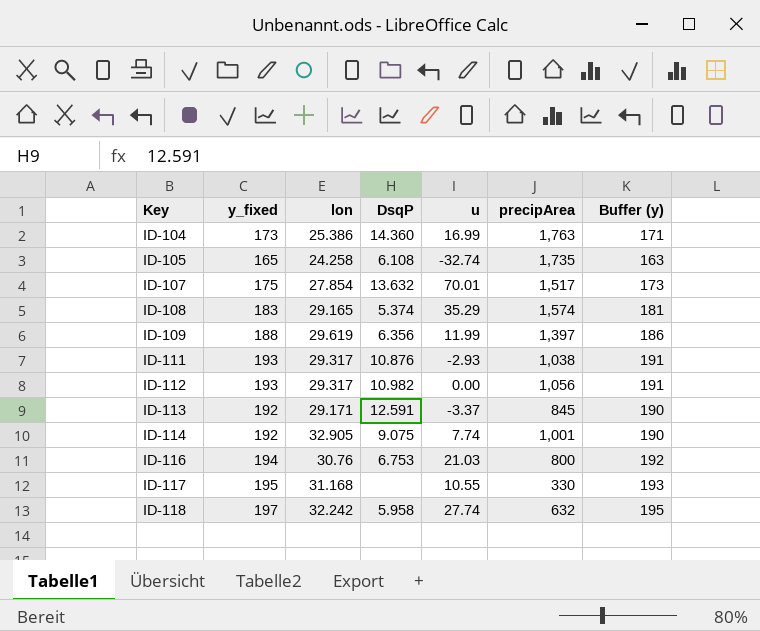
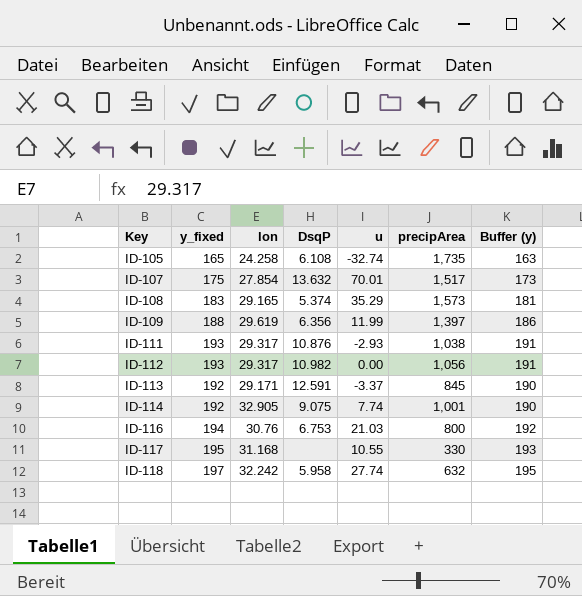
row ID-104: 173 | 25.386 | 14.360 | 16.99 | 1,763 | 171 -> none
ID-108 | precipArea: 1,574 -> 1,573

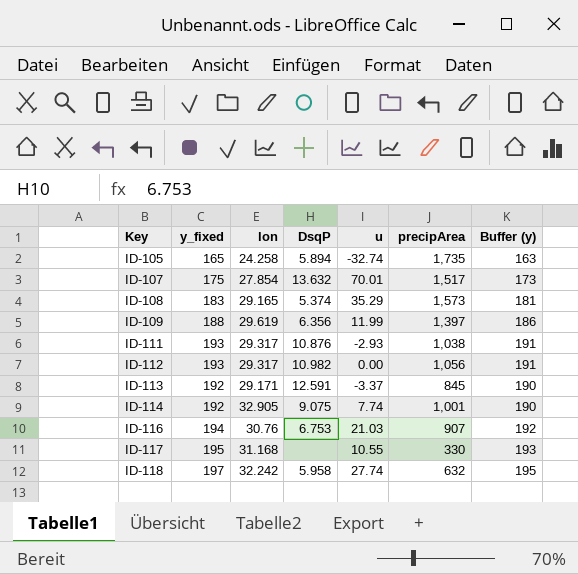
ID-105 | DsqP: 6.108 -> 5.894
ID-116 | precipArea: 800 -> 907

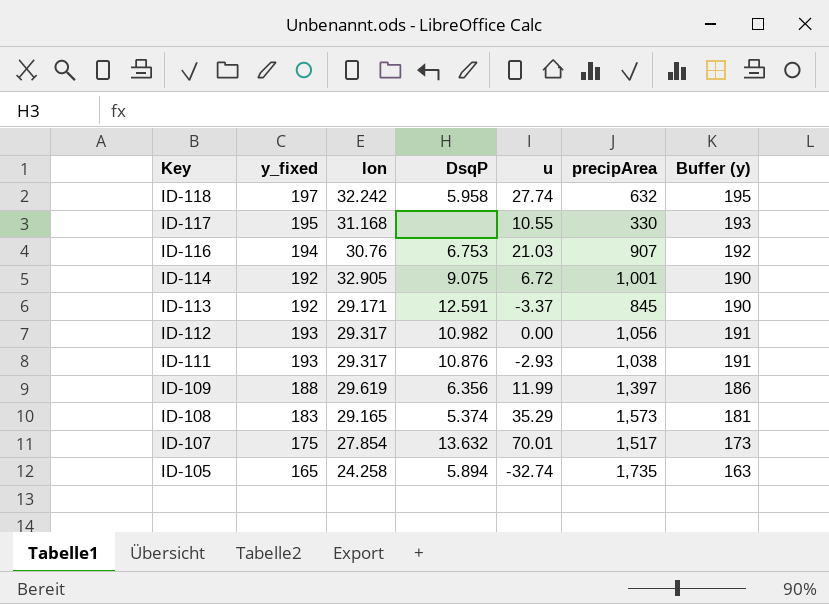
row order: Key ascending -> Key descending
ID-114 | u: 7.74 -> 6.72

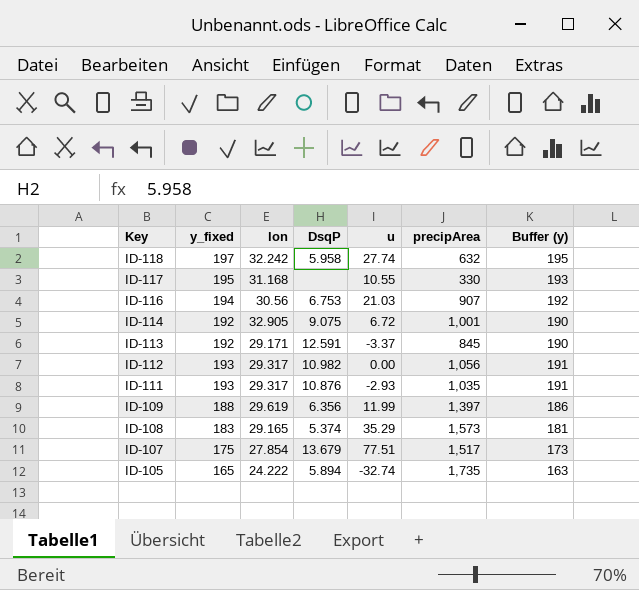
ID-116 | lon: 30.76 -> 30.56
ID-111 | precipArea: 1,038 -> 1,035
ID-107 | DsqP: 13.632 -> 13.679
ID-107 | u: 70.01 -> 77.51
ID-105 | lon: 24.258 -> 24.222

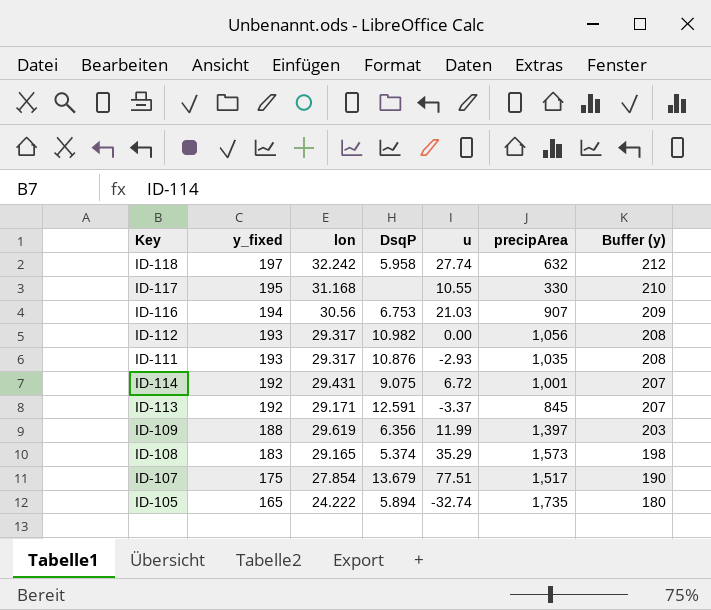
row order: Key descending -> y_fixed descending
column Buffer (y) | formula: [y_fixed] - 2 -> [y_fixed] + 15
ID-114 | lon: 32.905 -> 29.431

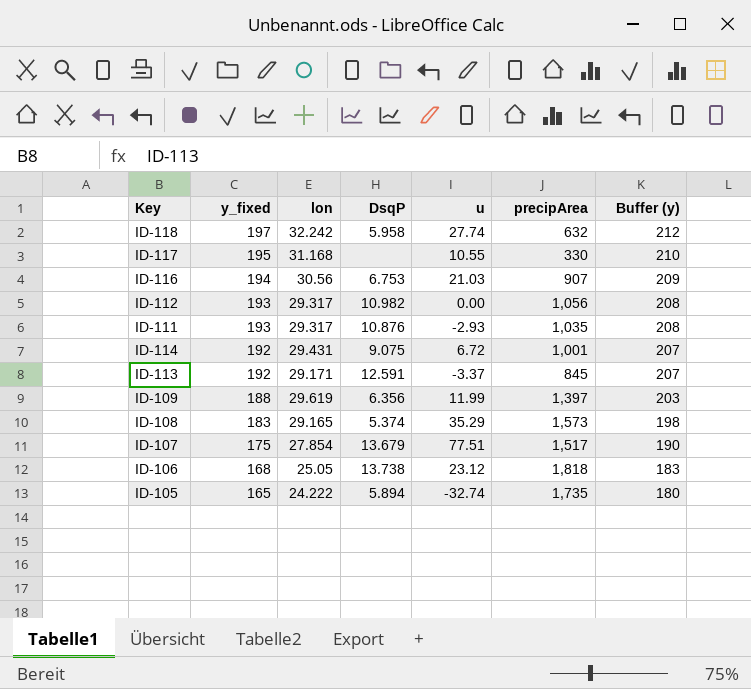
row ID-106: none -> 168 | 25.05 | 13.738 | 23.12 | 1,818 | 183

